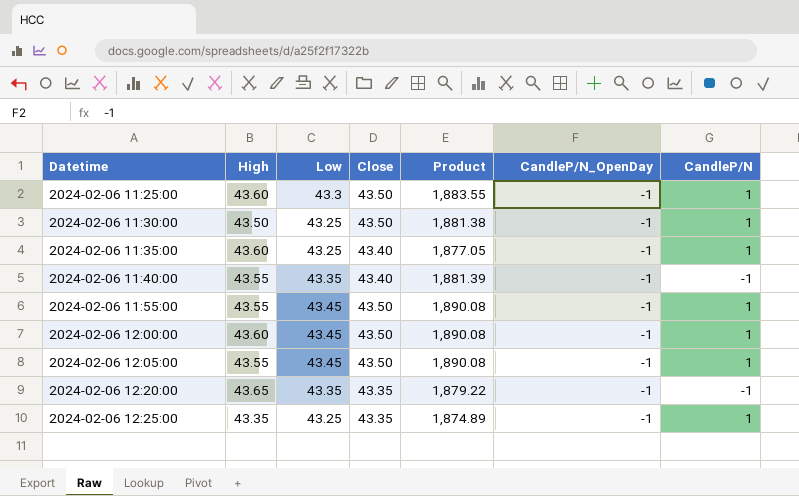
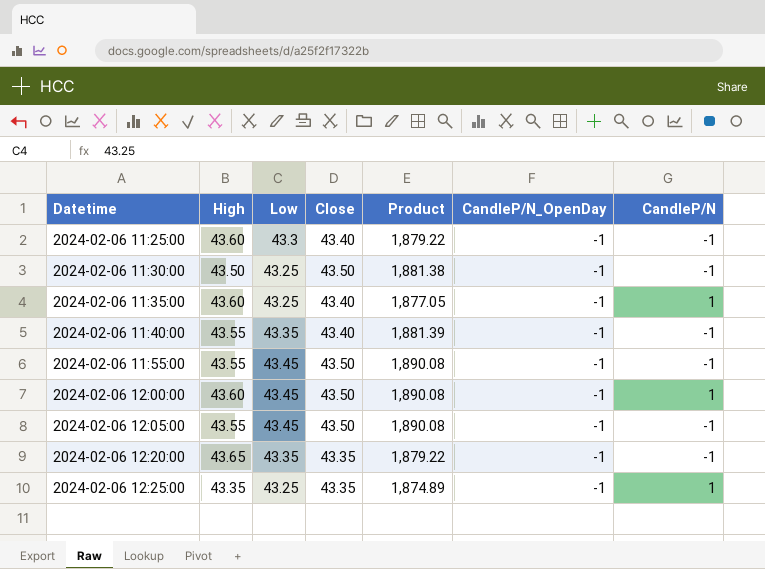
2024-02-06 11:25:00 | Close: 43.50 -> 43.40
2024-02-06 11:25:00 | Product: 1,883.55 -> 1,879.22
2024-02-06 11:25:00 | CandleP/N: 1 -> -1
2024-02-06 11:30:00 | CandleP/N: 1 -> -1
2024-02-06 11:55:00 | CandleP/N: 1 -> -1
2024-02-06 12:05:00 | CandleP/N: 1 -> -1

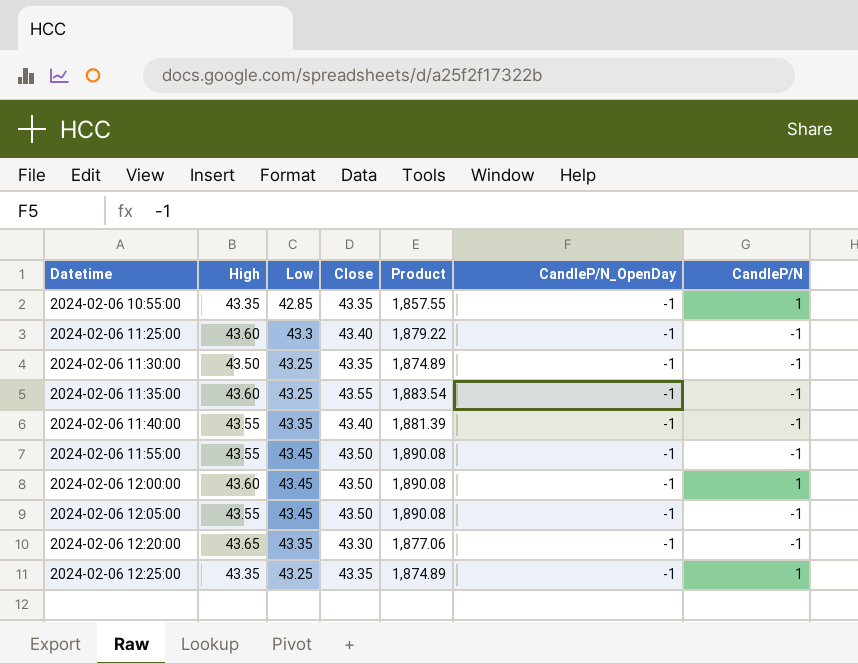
row 2024-02-06 10:55:00: none -> 43.35 | 42.85 | 43.35 | 1,857.55 | -1 | 1
2024-02-06 11:30:00 | Close: 43.50 -> 43.35
2024-02-06 11:30:00 | Product: 1,881.38 -> 1,874.89
2024-02-06 11:35:00 | Close: 43.40 -> 43.55
2024-02-06 11:35:00 | Product: 1,877.05 -> 1,883.54
2024-02-06 11:35:00 | CandleP/N: 1 -> -1
2024-02-06 12:20:00 | Close: 43.35 -> 43.30
2024-02-06 12:20:00 | Product: 1,879.22 -> 1,877.06

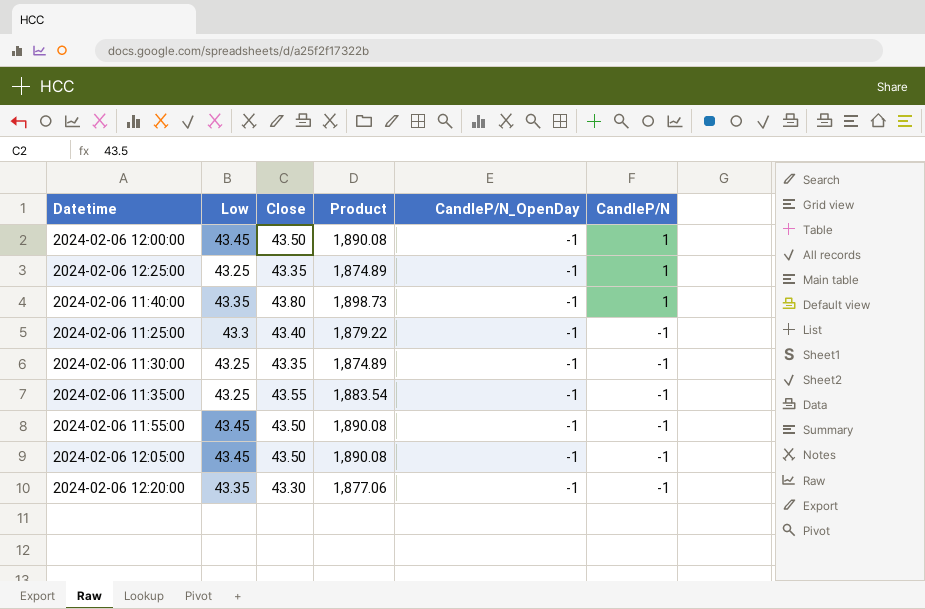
row order: Datetime ascending -> CandleP/N descending
column High | position: 2 -> none
row 2024-02-06 10:55:00: 43.35 | 42.85 | 43.35 | 1,857.55 | -1 | 1 -> none
2024-02-06 11:40:00 | Close: 43.40 -> 43.80
2024-02-06 11:40:00 | Product: 1,881.39 -> 1,898.73
2024-02-06 11:40:00 | CandleP/N: -1 -> 1

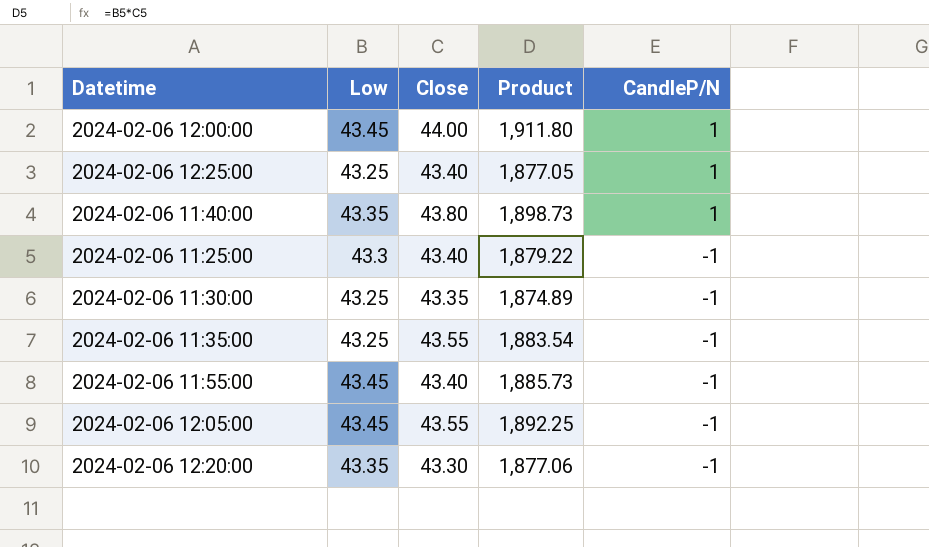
column CandleP/N_OpenDay | position: 5 -> none
2024-02-06 12:00:00 | Close: 43.50 -> 44.00
2024-02-06 12:00:00 | Product: 1,890.08 -> 1,911.80
2024-02-06 12:25:00 | Close: 43.35 -> 43.40
2024-02-06 12:25:00 | Product: 1,874.89 -> 1,877.05
2024-02-06 11:55:00 | Close: 43.50 -> 43.40
2024-02-06 11:55:00 | Product: 1,890.08 -> 1,885.73
2024-02-06 12:05:00 | Close: 43.50 -> 43.55
2024-02-06 12:05:00 | Product: 1,890.08 -> 1,892.25

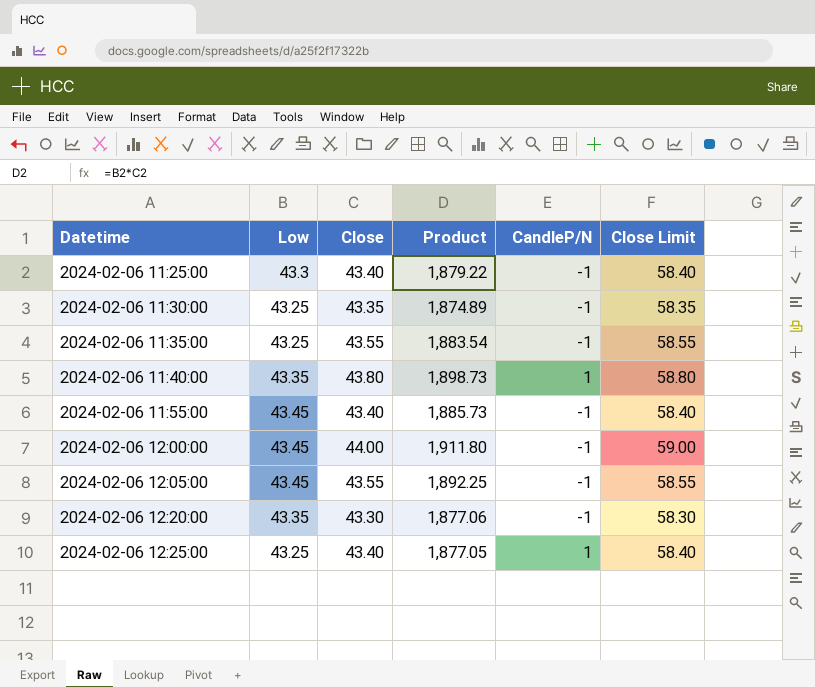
row order: CandleP/N descending -> Datetime ascending
column Close Limit | formula: none -> [Close] + 15
2024-02-06 12:00:00 | CandleP/N: 1 -> -1

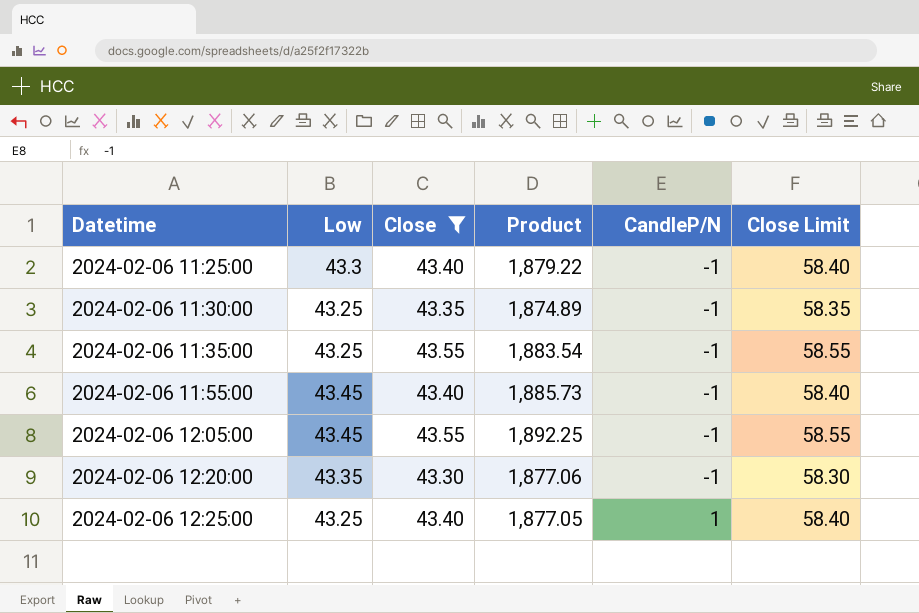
filter: none -> Close <= 43.55

